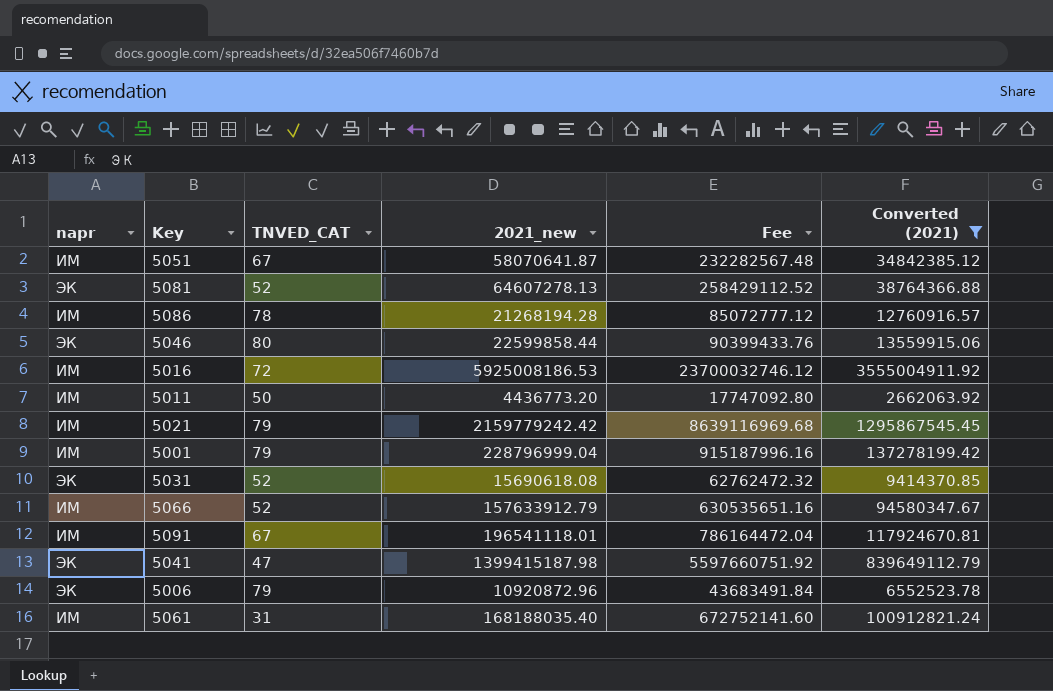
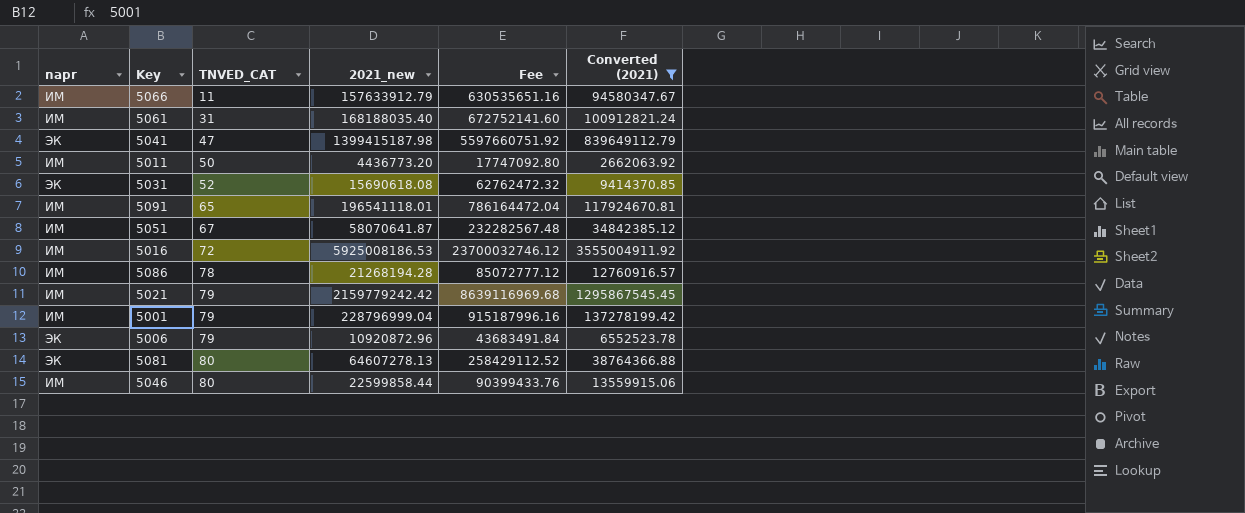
row order: none -> TNVED_CAT ascending
5066 | TNVED_CAT: 52 -> 11
5091 | TNVED_CAT: 67 -> 65
5081 | TNVED_CAT: 52 -> 80
5046 | napr: ЭК -> ИМ

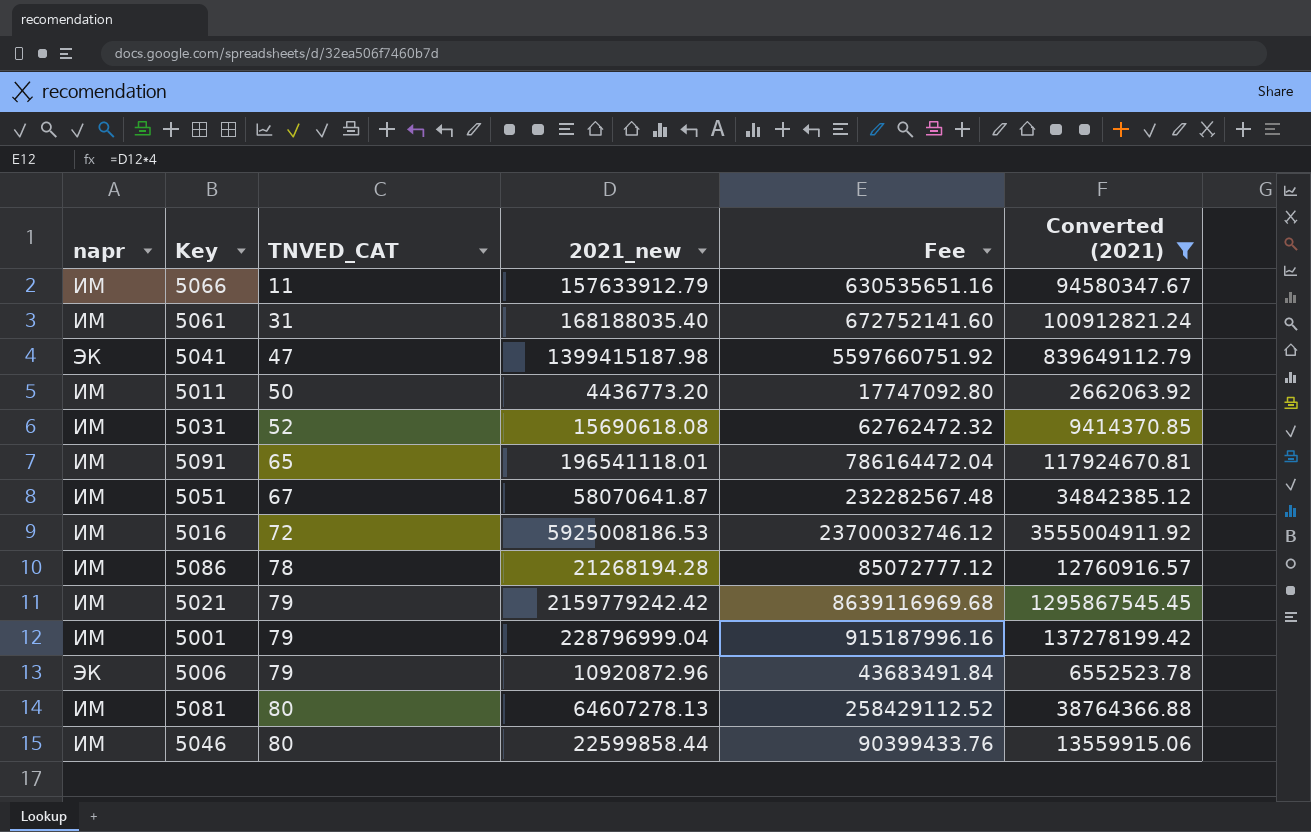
5031 | napr: ЭК -> ИМ
5081 | napr: ЭК -> ИМ

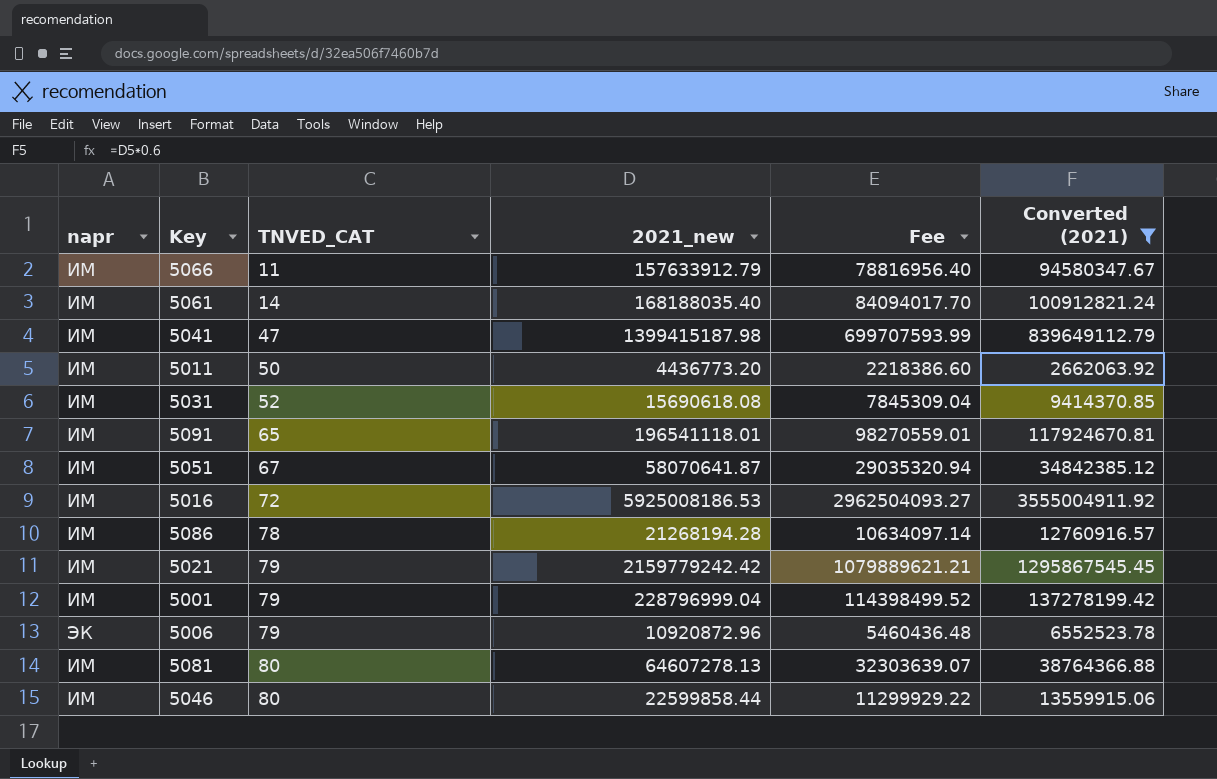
column Fee | formula: [2021_new] * 4 -> [2021_new] * 0.5
5061 | TNVED_CAT: 31 -> 14
5041 | napr: ЭК -> ИМ

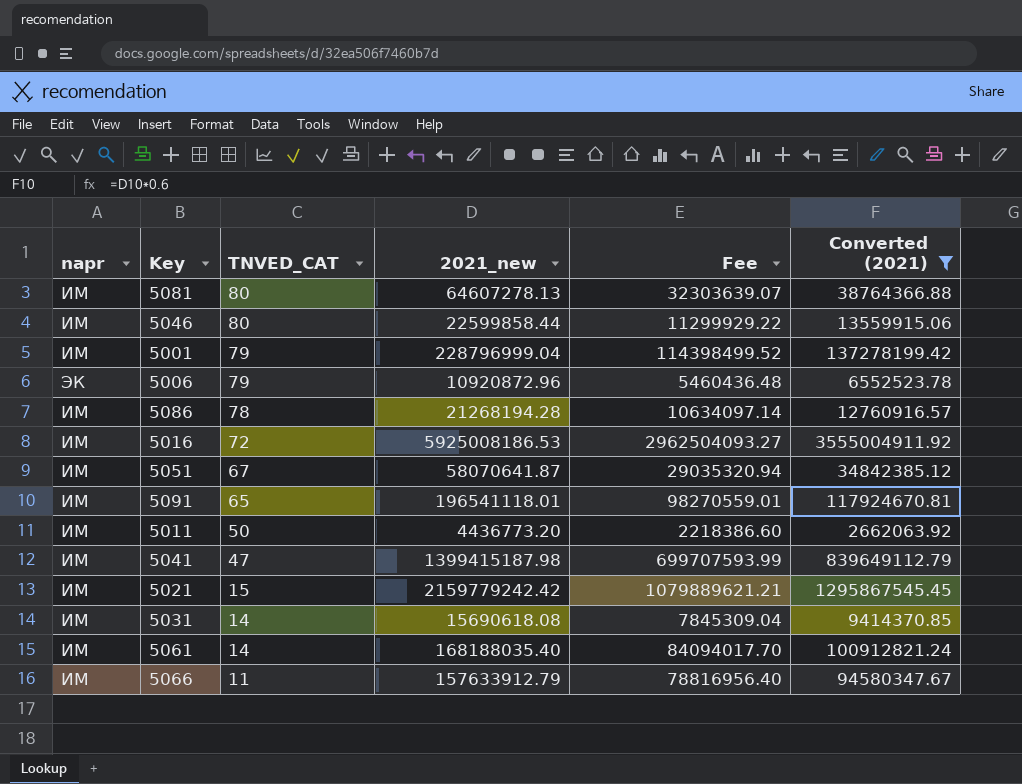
row order: TNVED_CAT ascending -> TNVED_CAT descending
5021 | TNVED_CAT: 79 -> 15
5031 | TNVED_CAT: 52 -> 14

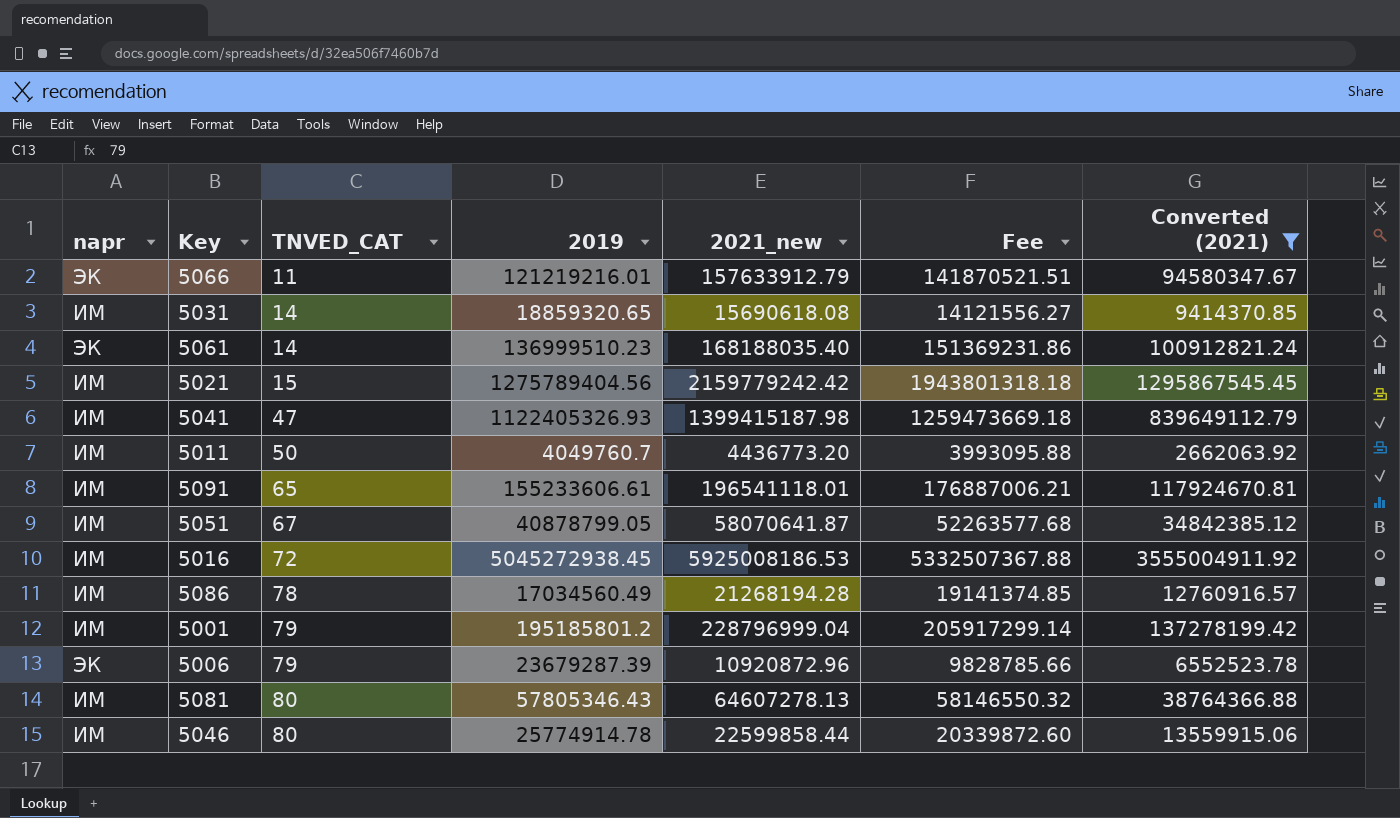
row order: TNVED_CAT descending -> TNVED_CAT ascending
column 2019 | position: none -> 4
column Fee | formula: [2021_new] * 0.5 -> [2021_new] * 0.9
5066 | napr: ИМ -> ЭК
5061 | napr: ИМ -> ЭК

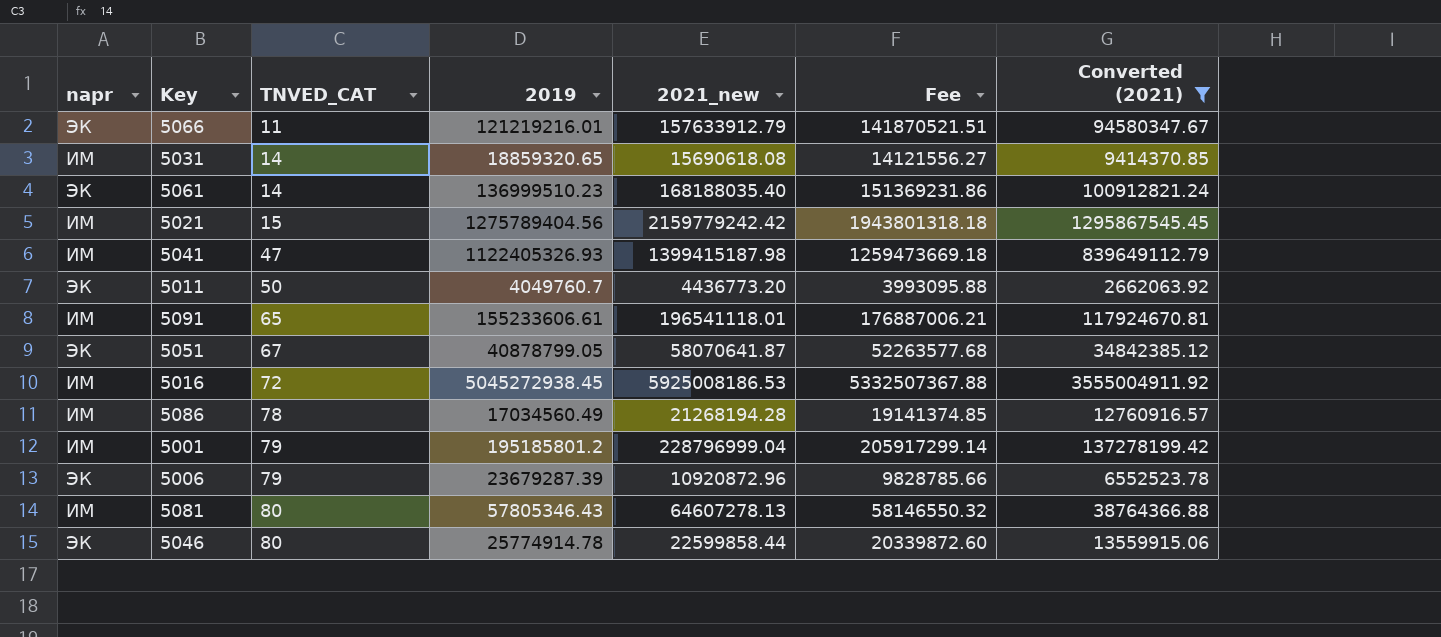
5011 | napr: ИМ -> ЭК
5051 | napr: ИМ -> ЭК
5046 | napr: ИМ -> ЭК

